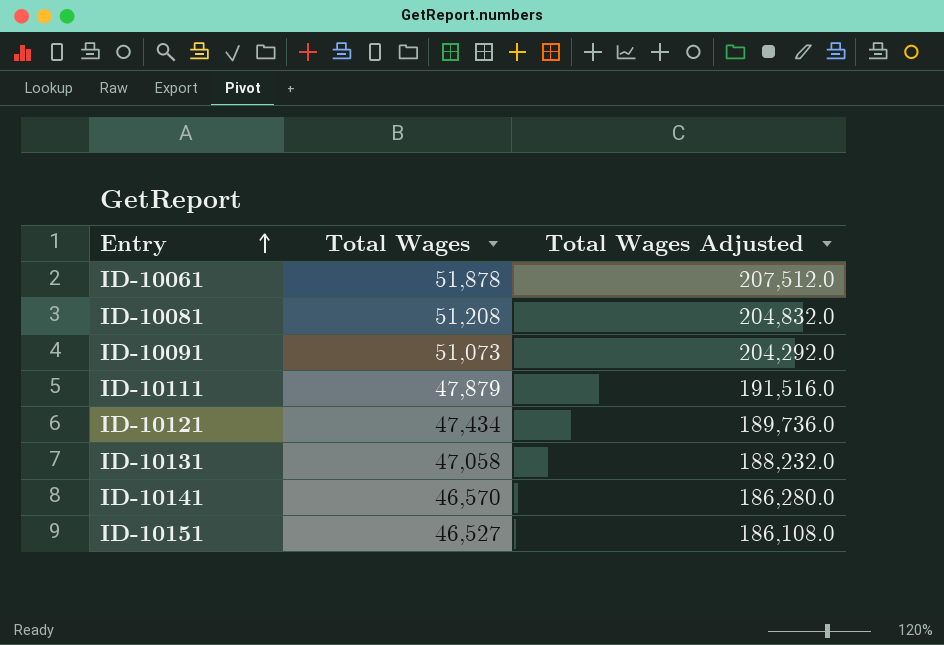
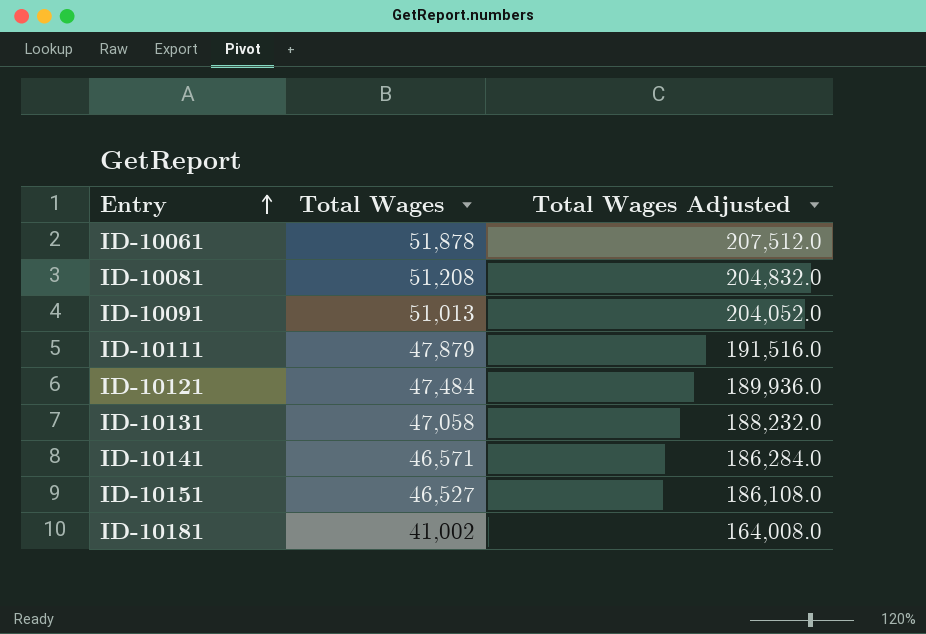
ID-10091 | Total Wages: 51,073 -> 51,013
ID-10091 | Total Wages Adjusted: 204,292.0 -> 204,052.0
ID-10121 | Total Wages: 47,434 -> 47,484
ID-10121 | Total Wages Adjusted: 189,736.0 -> 189,936.0
ID-10141 | Total Wages: 46,570 -> 46,571
ID-10141 | Total Wages Adjusted: 186,280.0 -> 186,284.0
row ID-10181: none -> 41,002 | 164,008.0

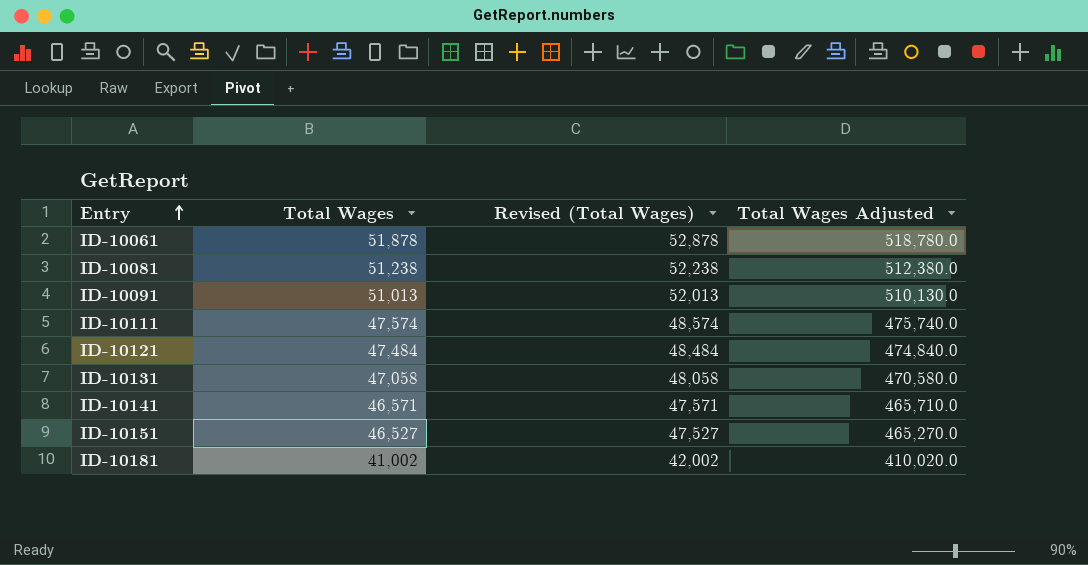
column Revised (Total Wages) | formula: none -> [Total Wages] + 1000
column Total Wages Adjusted | formula: [Total Wages] * 4 -> [Total Wages] * 10
ID-10081 | Total Wages: 51,208 -> 51,238
ID-10111 | Total Wages: 47,879 -> 47,574

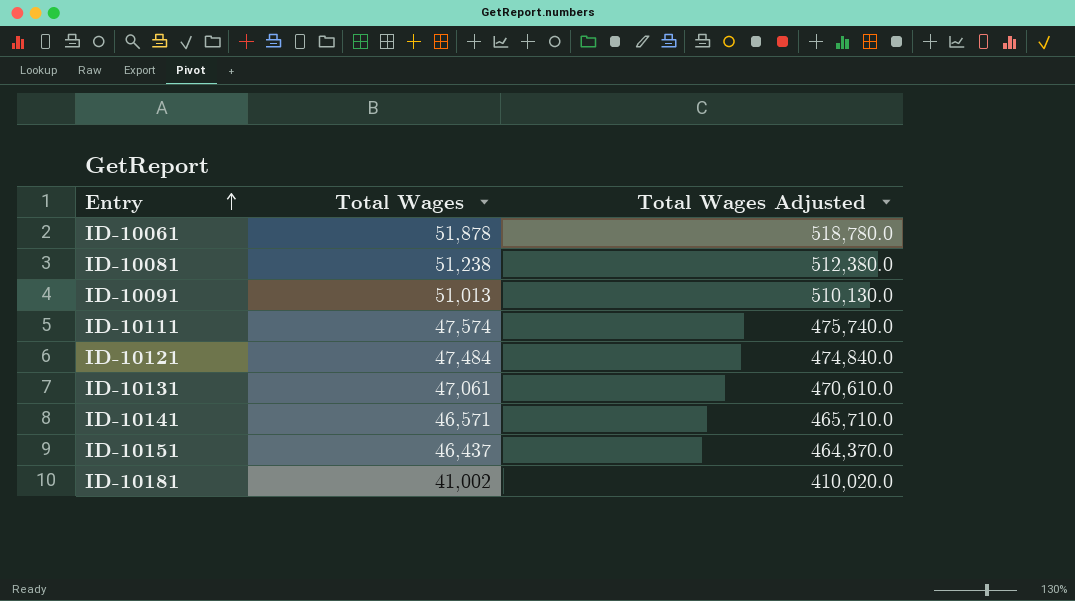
column Revised (Total Wages) | formula: [Total Wages] + 1000 -> none
ID-10131 | Total Wages: 47,058 -> 47,061
ID-10131 | Total Wages Adjusted: 470,580.0 -> 470,610.0
ID-10151 | Total Wages: 46,527 -> 46,437
ID-10151 | Total Wages Adjusted: 465,270.0 -> 464,370.0

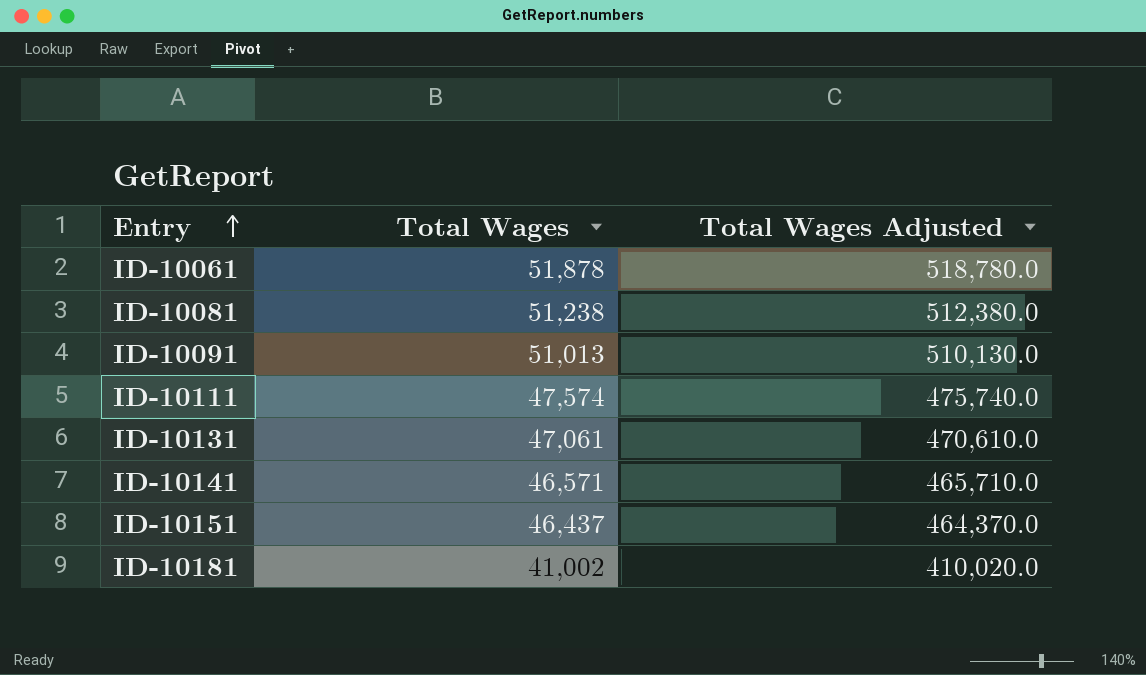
row ID-10121: 47,484 | 474,840.0 -> none

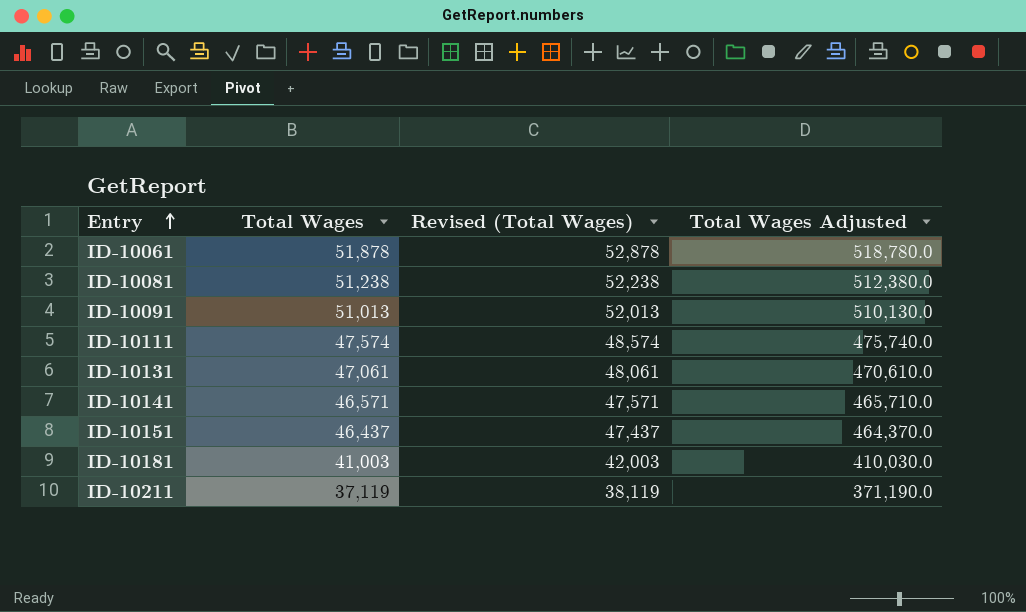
column Revised (Total Wages) | formula: none -> [Total Wages] + 1000
ID-10181 | Total Wages: 41,002 -> 41,003
ID-10181 | Total Wages Adjusted: 410,020.0 -> 410,030.0
row ID-10211: none -> 37,119 | 38,119 | 371,190.0

